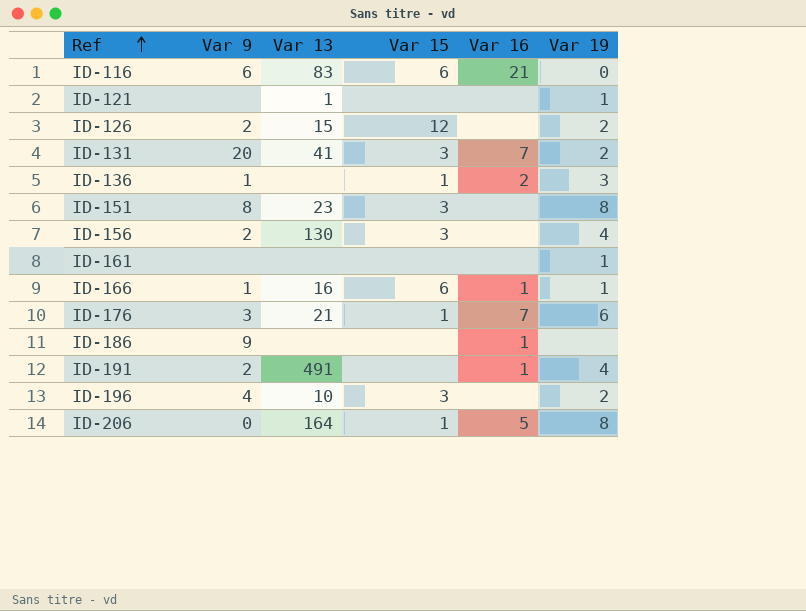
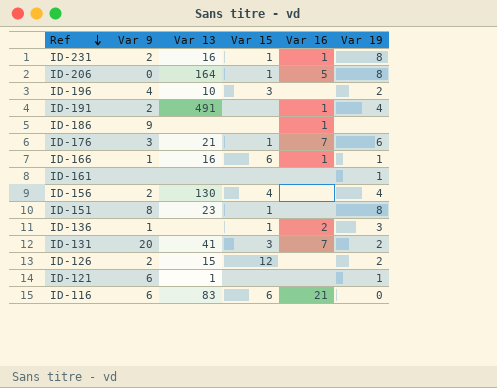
row order: Ref ascending -> Ref descending
row ID-231: none -> 2 | 16 | 1 | 1 | 8
ID-156 | Var 15: 3 -> 4
ID-151 | Var 15: 3 -> 1
ID-121 | Var 9: none -> 6

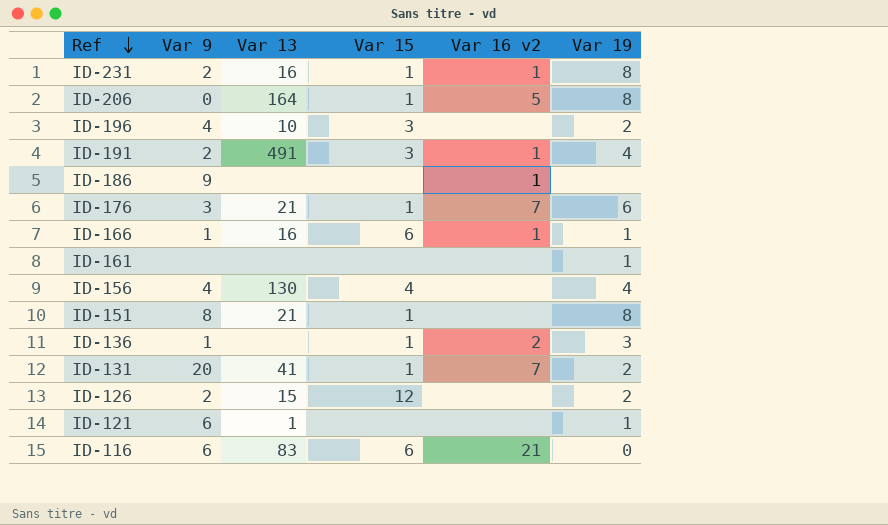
column name: Var 16 -> Var 16 v2
ID-191 | Var 15: none -> 3
ID-156 | Var 9: 2 -> 4
ID-151 | Var 13: 23 -> 21
ID-131 | Var 15: 3 -> 1

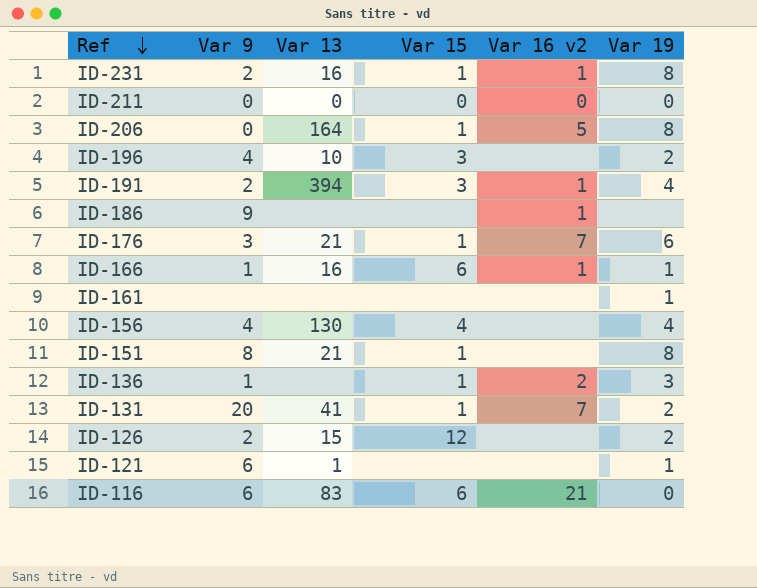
row ID-211: none -> 0 | 0 | 0 | 0 | 0
ID-191 | Var 13: 491 -> 394

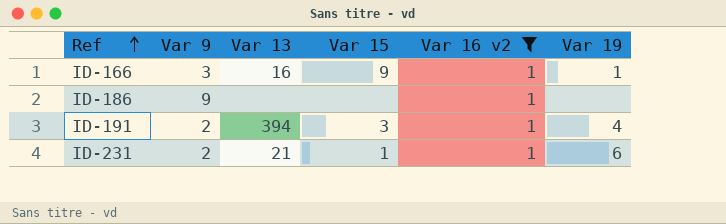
filter: none -> Var 16 v2 = 1
row order: Ref descending -> Ref ascending
ID-166 | Var 9: 1 -> 3
ID-166 | Var 15: 6 -> 9
ID-231 | Var 13: 16 -> 21
ID-231 | Var 19: 8 -> 6

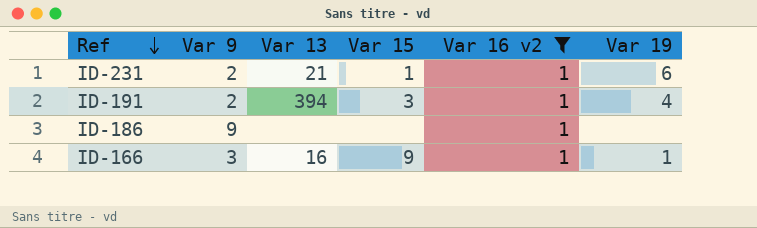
row order: Ref ascending -> Ref descending

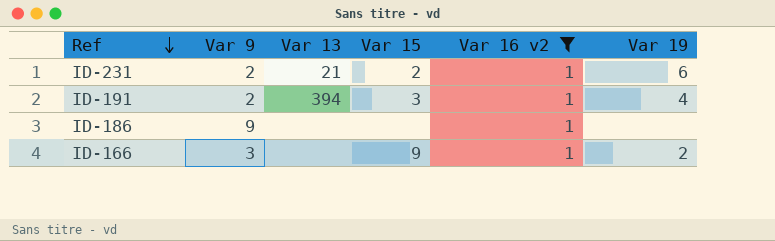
ID-231 | Var 15: 1 -> 2
ID-166 | Var 13: 16 -> none
ID-166 | Var 19: 1 -> 2

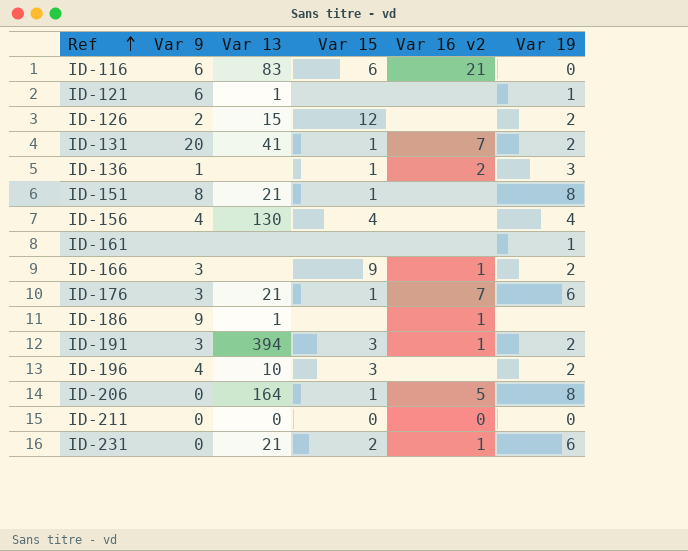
filter: Var 16 v2 = 1 -> none
row order: Ref descending -> Ref ascending
ID-186 | Var 13: none -> 1
ID-191 | Var 9: 2 -> 3
ID-191 | Var 19: 4 -> 2
ID-231 | Var 9: 2 -> 0

